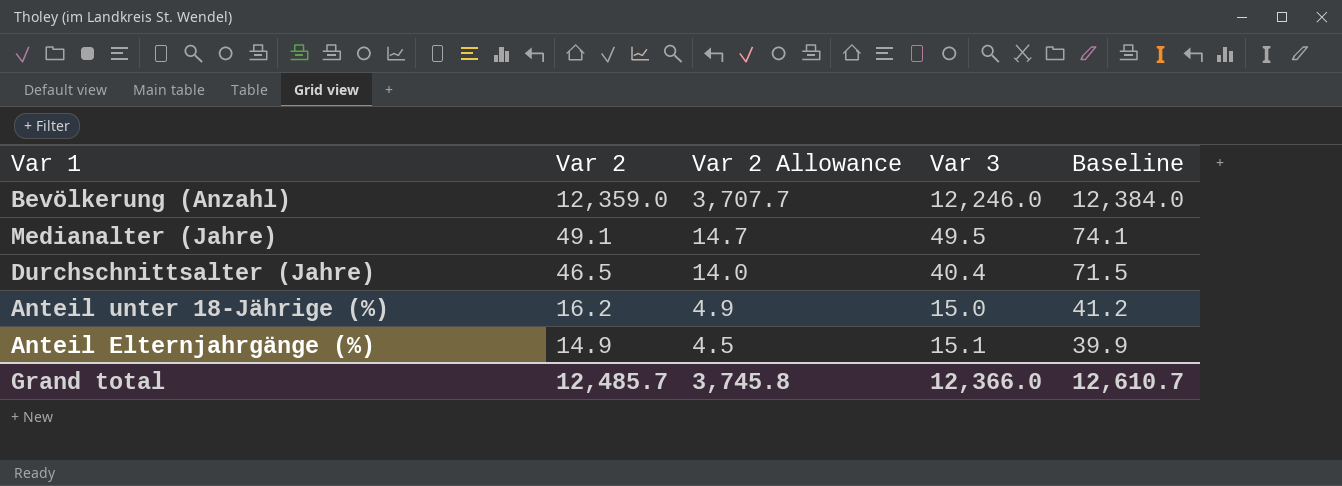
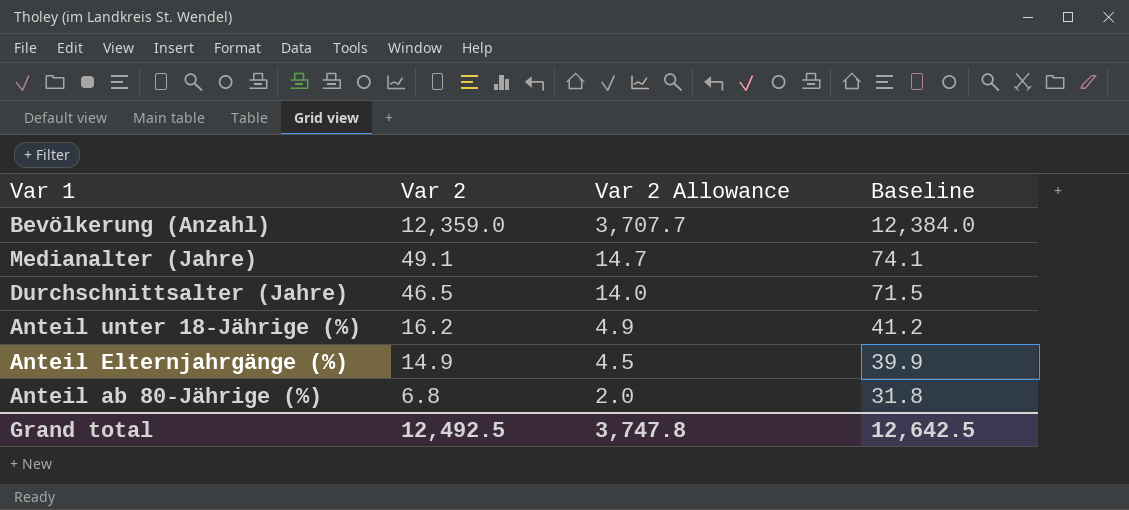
column Var 3 | position: 4 -> none
row Anteil ab 80-Jährige (%): none -> 6.8 | 2.0 | 31.8
Grand total | Var 2: 12,485.7 -> 12,492.5
Grand total | Var 2 Allowance: 3,745.8 -> 3,747.8
Grand total | Baseline: 12,610.7 -> 12,642.5

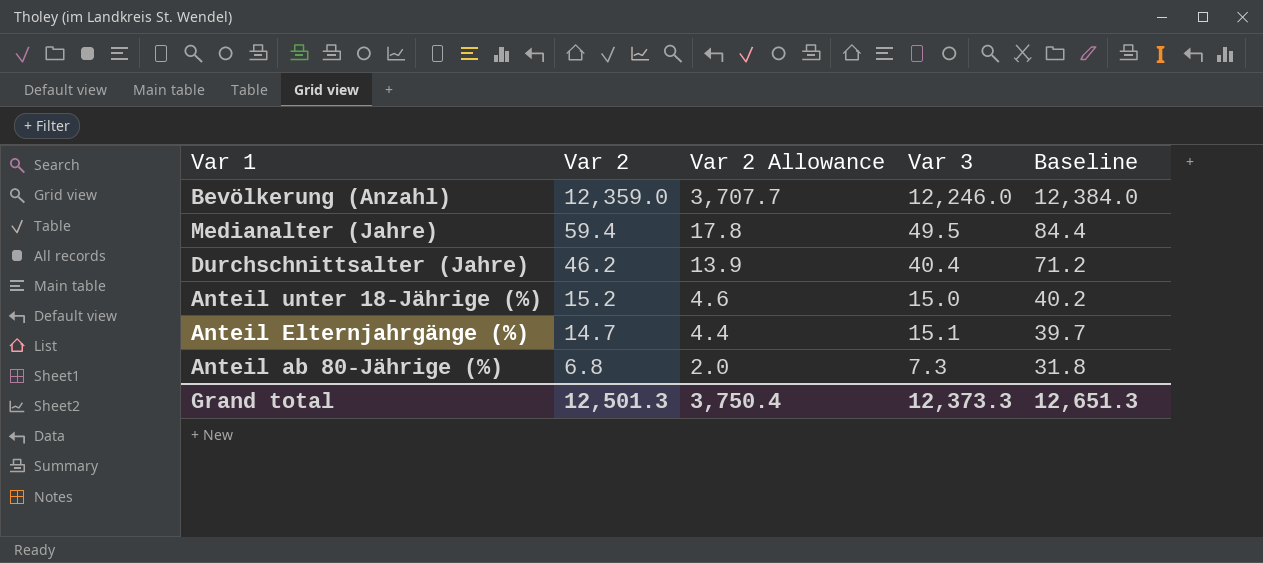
column Var 3 | position: none -> 4
Medianalter (Jahre) | Var 2: 49.1 -> 59.4
Medianalter (Jahre) | Var 2 Allowance: 14.7 -> 17.8
Medianalter (Jahre) | Baseline: 74.1 -> 84.4
Durchschnittsalter (Jahre) | Var 2: 46.5 -> 46.2
Durchschnittsalter (Jahre) | Var 2 Allowance: 14.0 -> 13.9
Durchschnittsalter (Jahre) | Baseline: 71.5 -> 71.2
Anteil unter 18-Jährige (%) | Var 2: 16.2 -> 15.2
Anteil unter 18-Jährige (%) | Var 2 Allowance: 4.9 -> 4.6
Anteil unter 18-Jährige (%) | Baseline: 41.2 -> 40.2
Anteil Elternjahrgänge (%) | Var 2: 14.9 -> 14.7
Anteil Elternjahrgänge (%) | Var 2 Allowance: 4.5 -> 4.4
Anteil Elternjahrgänge (%) | Baseline: 39.9 -> 39.7
Grand total | Var 2: 12,492.5 -> 12,501.3
Grand total | Var 2 Allowance: 3,747.8 -> 3,750.4
Grand total | Baseline: 12,642.5 -> 12,651.3

